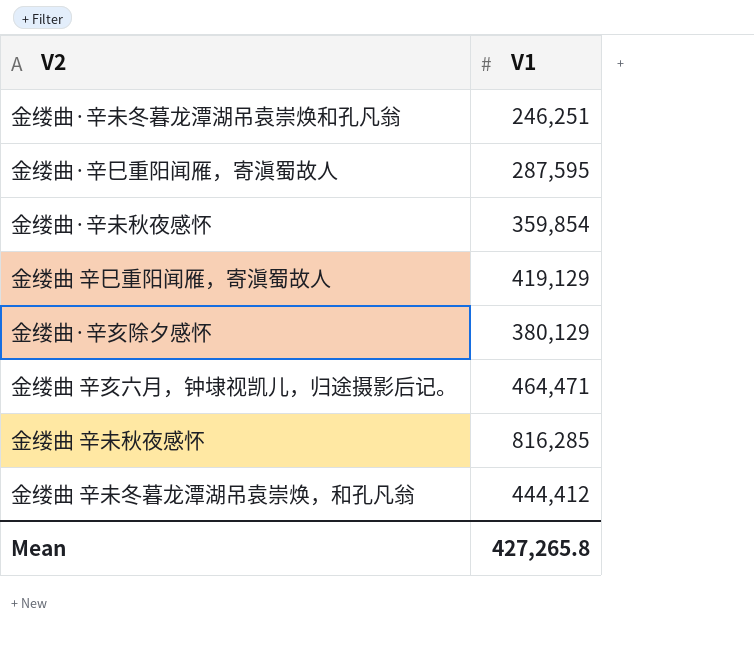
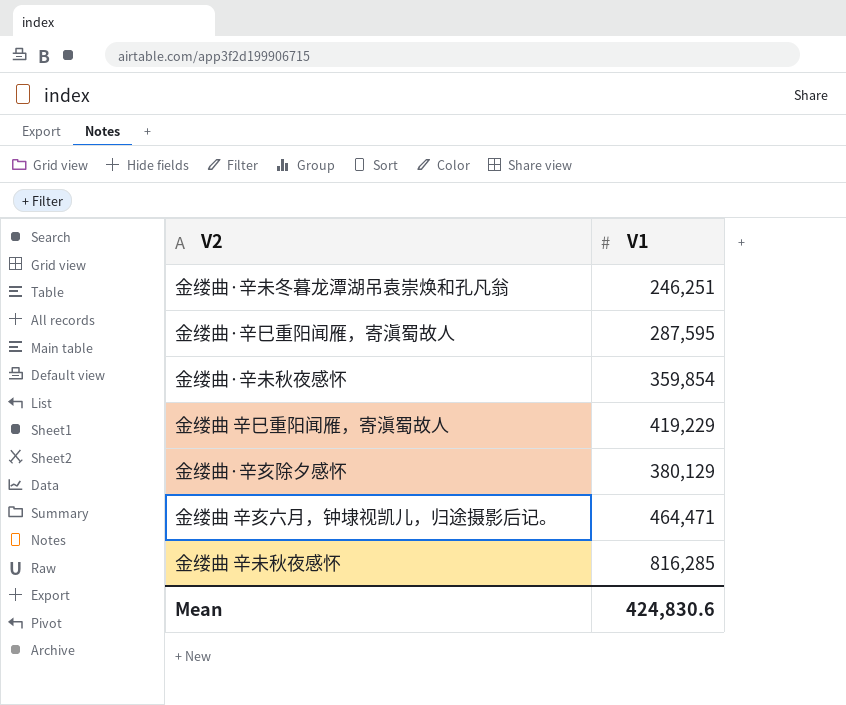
row 金缕曲 辛未冬暮龙潭湖吊袁崇焕，和孔凡翁: 444,412 -> none
金缕曲 辛巳重阳闻雁，寄滇蜀故人 | V1: 419,129 -> 419,229
Mean | V1: 427,265.8 -> 424,830.6

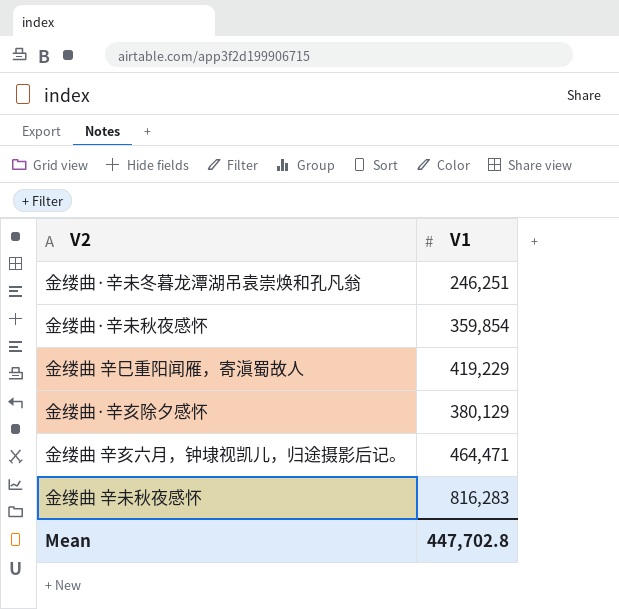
row 金缕曲·辛巳重阳闻雁，寄滇蜀故人: 287,595 -> none
金缕曲 辛未秋夜感怀 | V1: 816,285 -> 816,283
Mean | V1: 424,830.6 -> 447,702.8

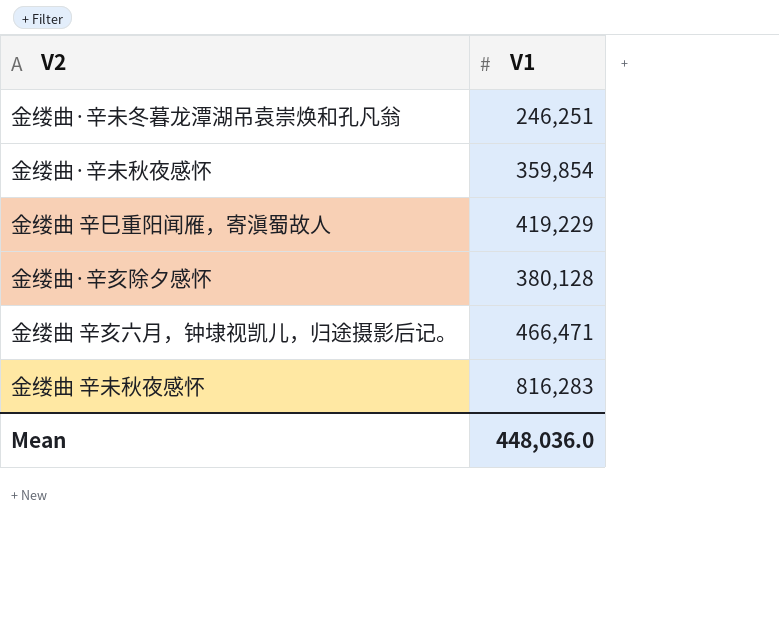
金缕曲·辛亥除夕感怀 | V1: 380,129 -> 380,128
金缕曲 辛亥六月，钟埭视凯儿，归途摄影后记。 | V1: 464,471 -> 466,471
Mean | V1: 447,702.8 -> 448,036.0

